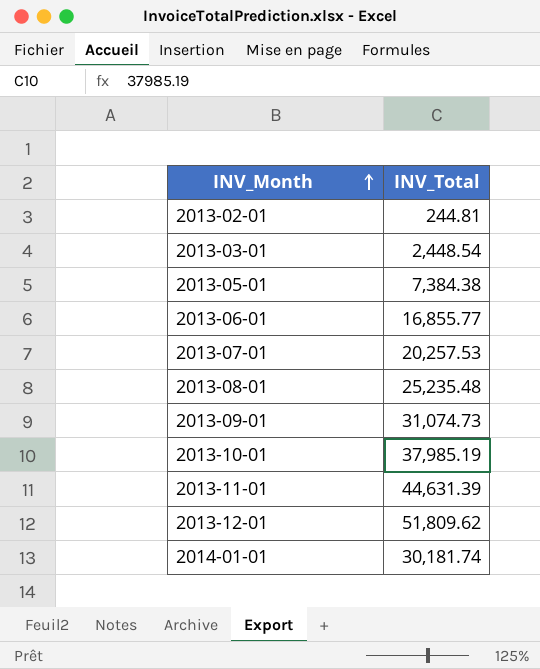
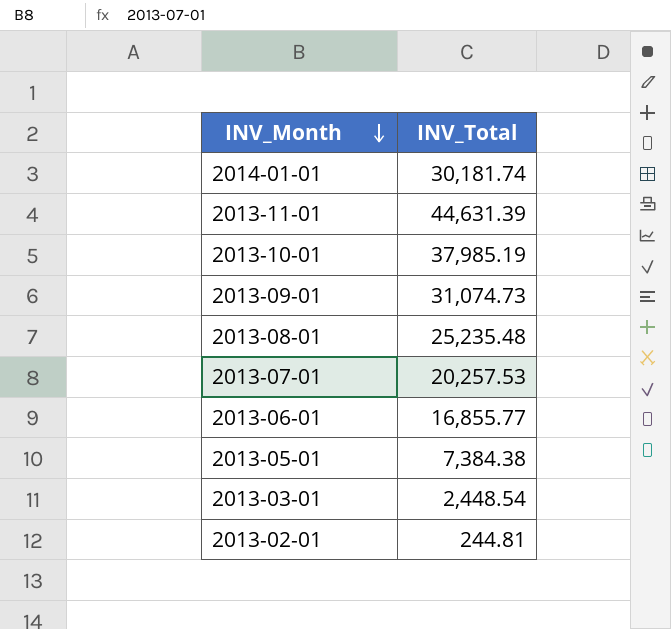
row order: INV_Month ascending -> INV_Month descending
row 2013-12-01: 51,809.62 -> none

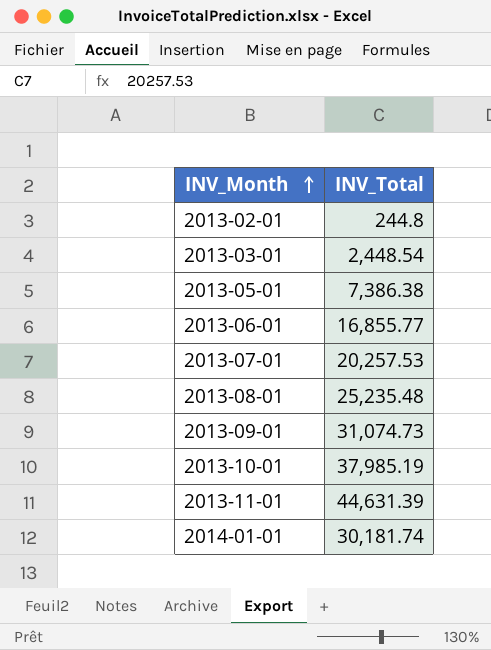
row order: INV_Month descending -> INV_Month ascending
2013-02-01 | INV_Total: 244.81 -> 244.8
2013-05-01 | INV_Total: 7,384.38 -> 7,386.38

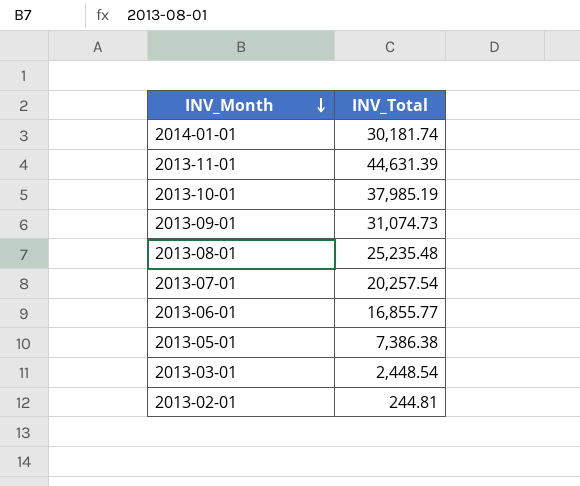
row order: INV_Month ascending -> INV_Month descending
2013-07-01 | INV_Total: 20,257.53 -> 20,257.54
2013-02-01 | INV_Total: 244.8 -> 244.81

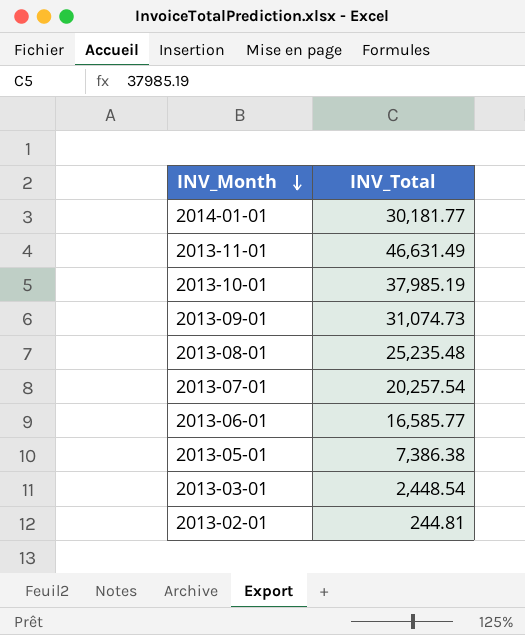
2014-01-01 | INV_Total: 30,181.74 -> 30,181.77
2013-11-01 | INV_Total: 44,631.39 -> 46,631.49
2013-06-01 | INV_Total: 16,855.77 -> 16,585.77

